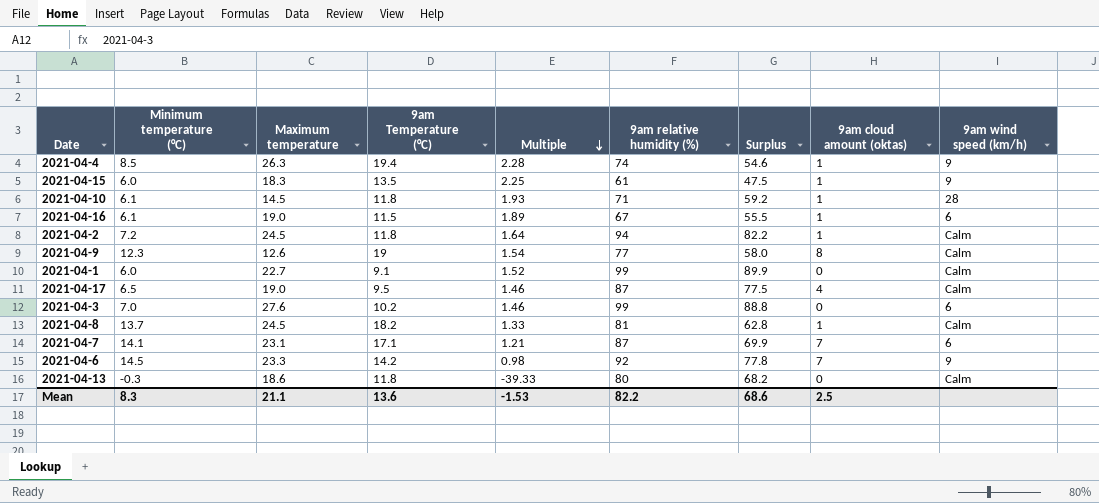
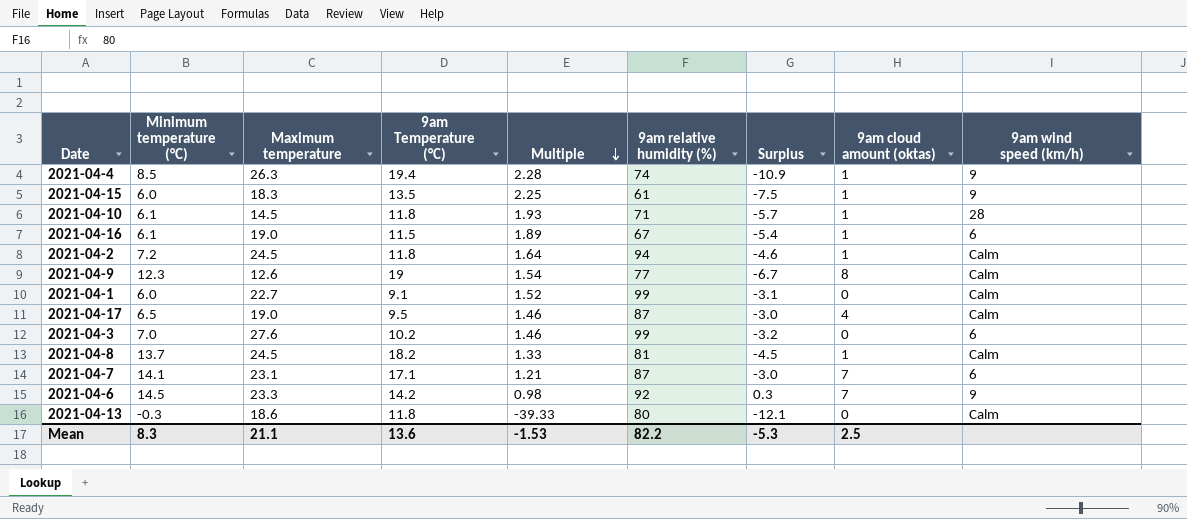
column Surplus | formula: [9am relative humidity (%)] - [9am Temperature (°C)] -> [Minimum temperature (°C)] - [9am Temperature (°C)]
Mean | Surplus: 68.6 -> -5.3

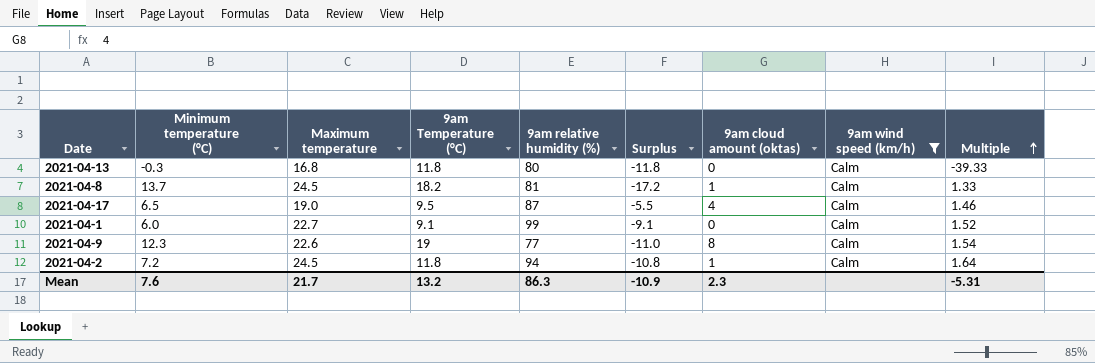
filter: none -> 9am wind speed (km/h) = Calm
row order: Multiple descending -> Multiple ascending
column Surplus | formula: [Minimum temperature (°C)] - [9am Temperature (°C)] -> [9am cloud amount (oktas)] - [9am Temperature (°C)]
column Multiple | position: 5 -> 9
2021-04-13 | Maximum temperature: 18.6 -> 16.8
2021-04-9 | Maximum temperature: 12.6 -> 22.6
Mean | Minimum temperature (°C): 8.3 -> 7.6
Mean | Maximum temperature: 21.1 -> 21.7
Mean | 9am Temperature (°C): 13.6 -> 13.2
Mean | 9am relative humidity (%): 82.2 -> 86.3
Mean | Surplus: -5.3 -> -10.9
Mean | 9am cloud amount (oktas): 2.5 -> 2.3
Mean | Multiple: -1.53 -> -5.31

